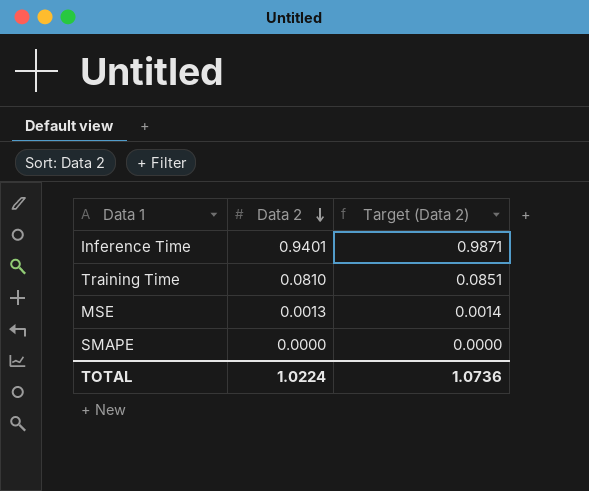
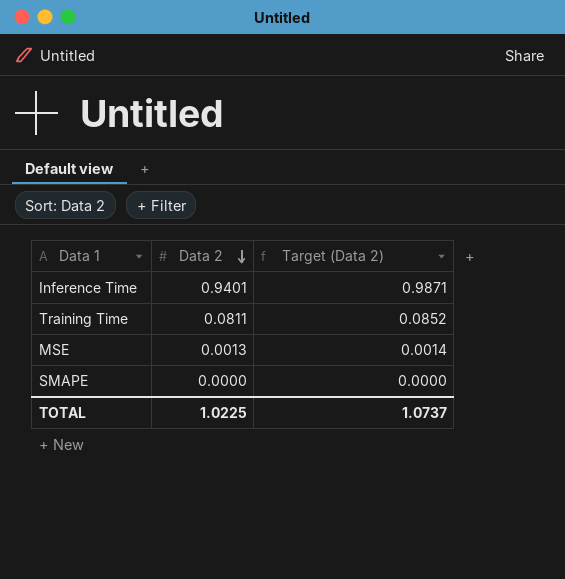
Training Time | Data 2: 0.0810 -> 0.0811
Training Time | Target (Data 2): 0.0851 -> 0.0852
TOTAL | Data 2: 1.0224 -> 1.0225
TOTAL | Target (Data 2): 1.0736 -> 1.0737

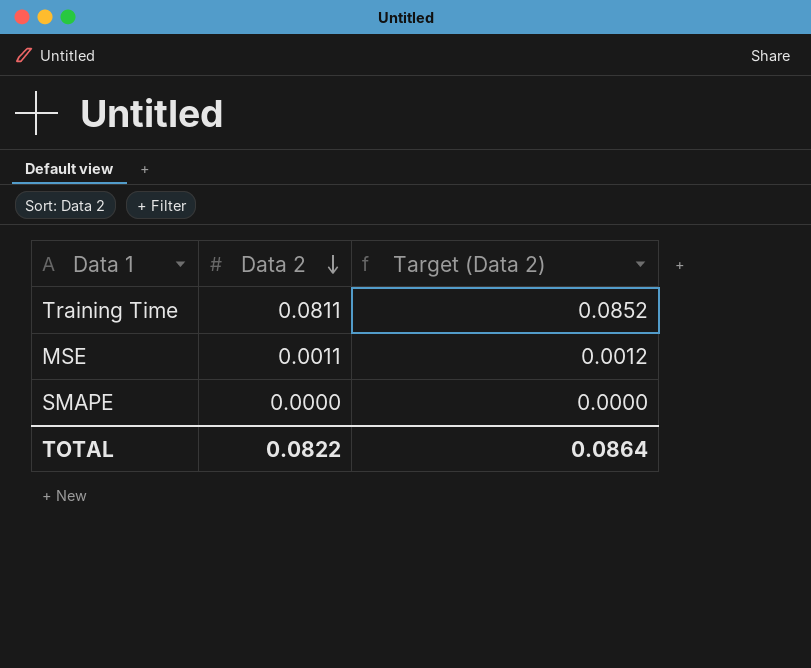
row Inference Time: 0.9401 | 0.9871 -> none
MSE | Data 2: 0.0013 -> 0.0011
MSE | Target (Data 2): 0.0014 -> 0.0012
TOTAL | Data 2: 1.0225 -> 0.0822
TOTAL | Target (Data 2): 1.0737 -> 0.0864

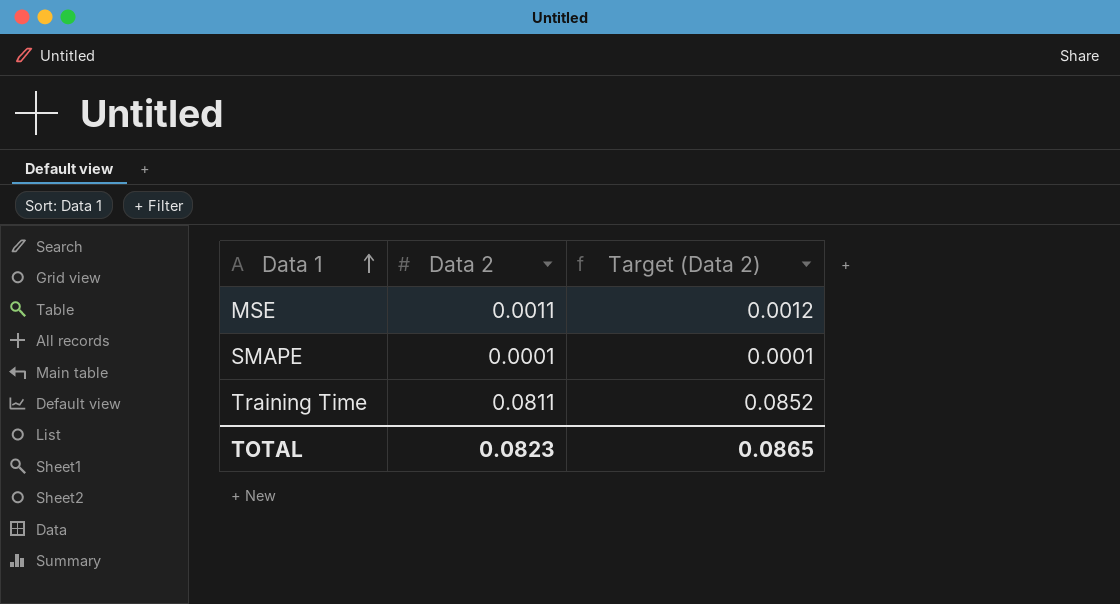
row order: Data 2 descending -> Data 1 ascending
SMAPE | Data 2: 0.0000 -> 0.0001
SMAPE | Target (Data 2): 0.0000 -> 0.0001
TOTAL | Data 2: 0.0822 -> 0.0823
TOTAL | Target (Data 2): 0.0864 -> 0.0865

